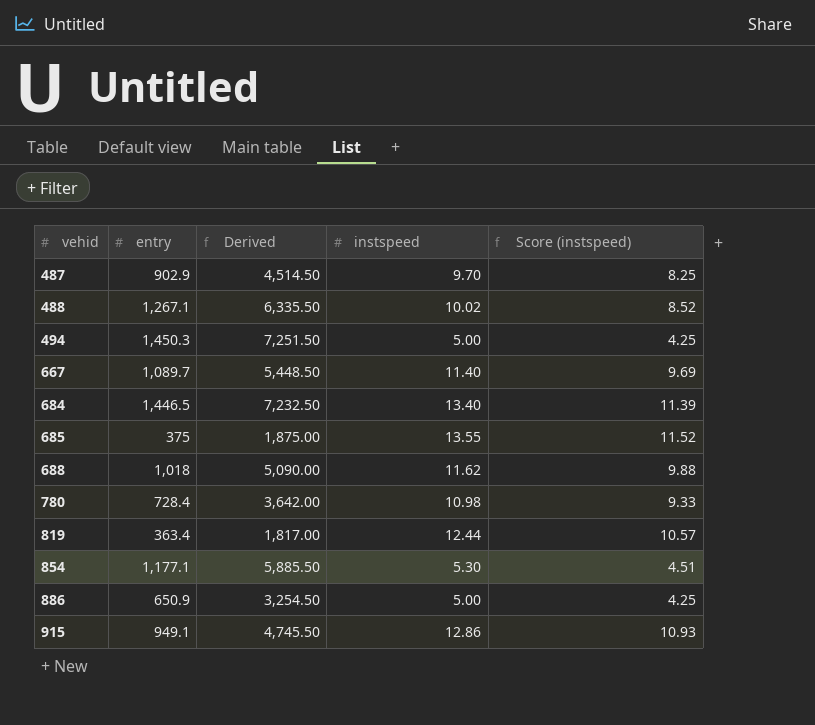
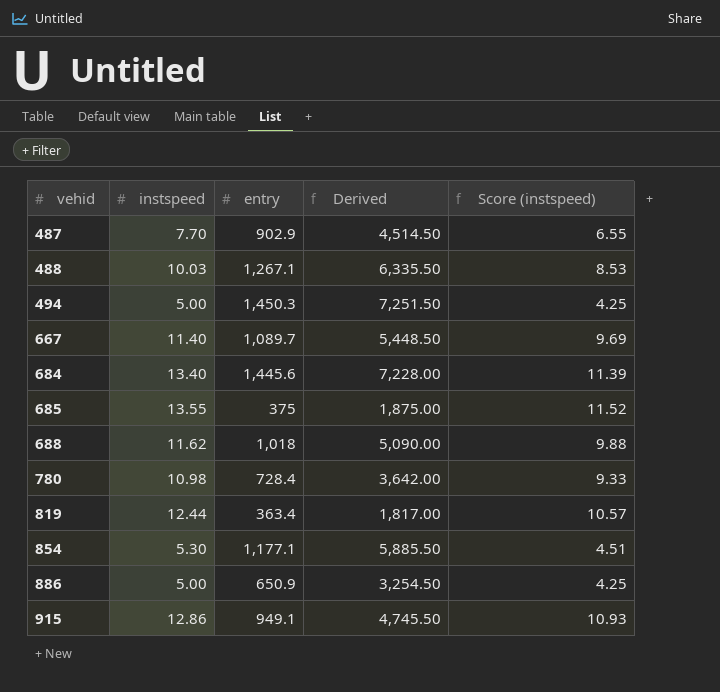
column instspeed | position: 4 -> 2
487 | instspeed: 9.70 -> 7.70
487 | Score (instspeed): 8.25 -> 6.55
488 | instspeed: 10.02 -> 10.03
488 | Score (instspeed): 8.52 -> 8.53
684 | entry: 1,446.5 -> 1,445.6
684 | Derived: 7,232.50 -> 7,228.00

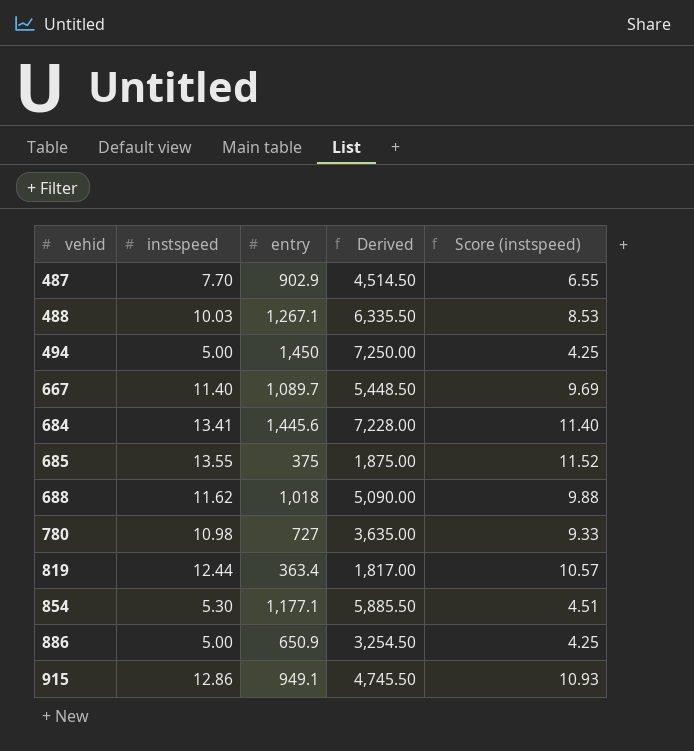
494 | entry: 1,450.3 -> 1,450
494 | Derived: 7,251.50 -> 7,250.00
684 | instspeed: 13.40 -> 13.41
684 | Score (instspeed): 11.39 -> 11.40
780 | entry: 728.4 -> 727
780 | Derived: 3,642.00 -> 3,635.00

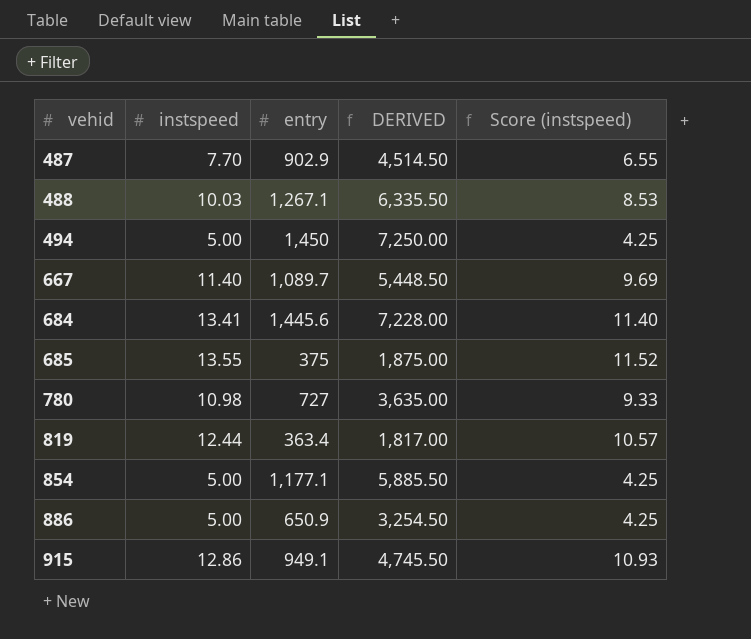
column name: Derived -> DERIVED
row 688: 11.62 | 1,018 | 5,090.00 | 9.88 -> none
854 | instspeed: 5.30 -> 5.00
854 | Score (instspeed): 4.51 -> 4.25

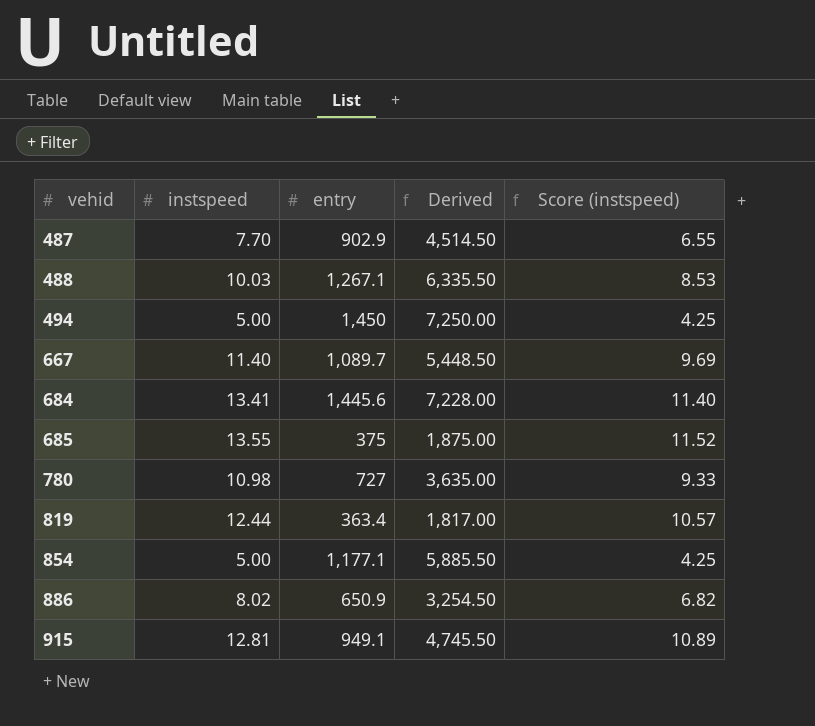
column name: DERIVED -> Derived
886 | instspeed: 5.00 -> 8.02
886 | Score (instspeed): 4.25 -> 6.82
915 | instspeed: 12.86 -> 12.81
915 | Score (instspeed): 10.93 -> 10.89

